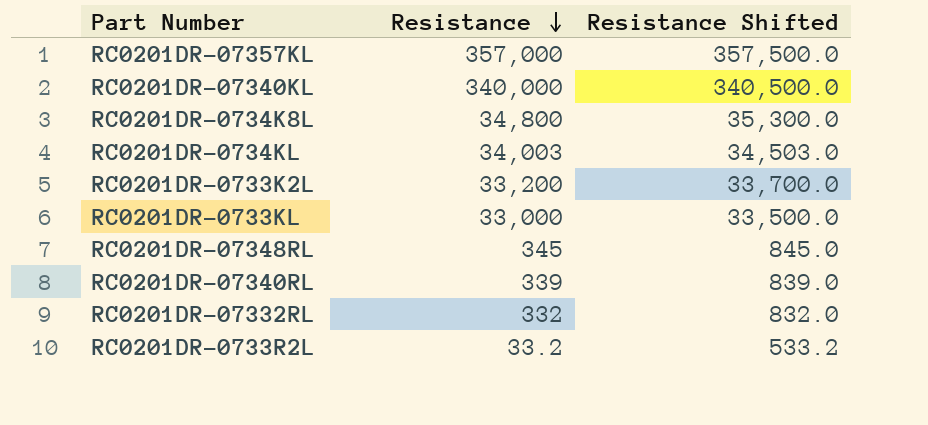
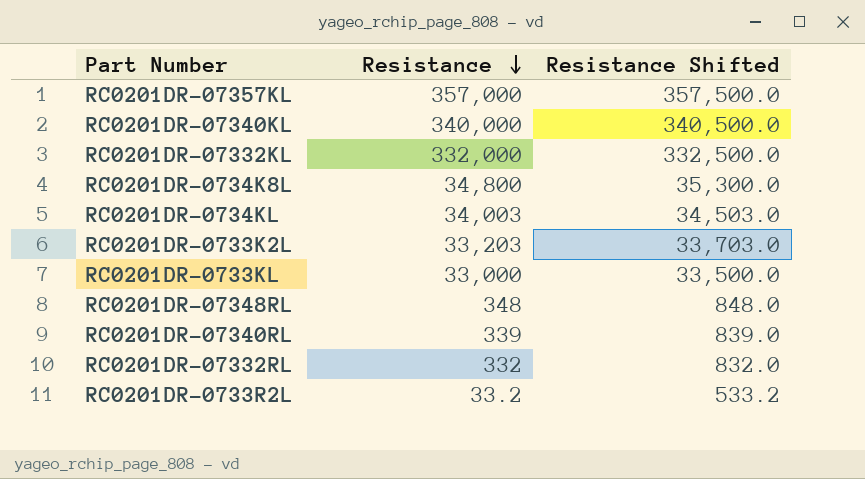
row RC0201DR-07332KL: none -> 332,000 | 332,500.0
RC0201DR-0733K2L | Resistance: 33,200 -> 33,203
RC0201DR-0733K2L | Resistance Shifted: 33,700.0 -> 33,703.0
RC0201DR-07348RL | Resistance: 345 -> 348
RC0201DR-07348RL | Resistance Shifted: 845.0 -> 848.0

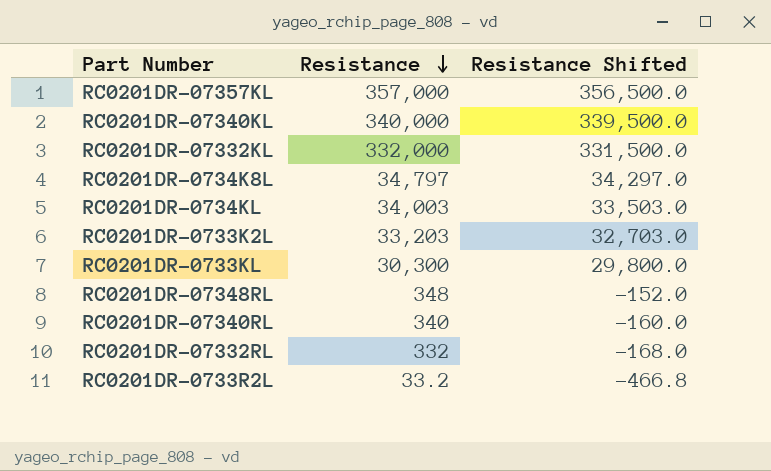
column Resistance Shifted | formula: [Resistance] + 500 -> [Resistance] - 500
RC0201DR-0734K8L | Resistance: 34,800 -> 34,797
RC0201DR-0733KL | Resistance: 33,000 -> 30,300
RC0201DR-07340RL | Resistance: 339 -> 340

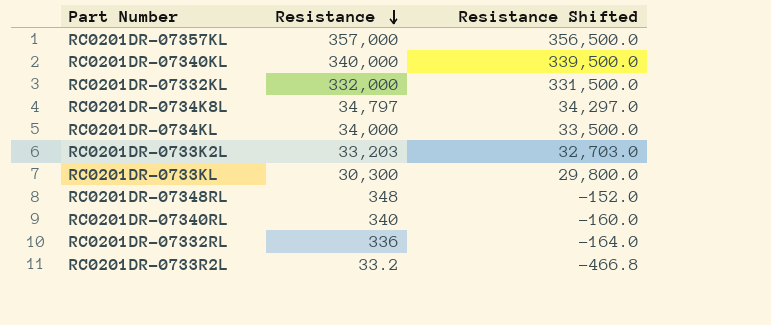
RC0201DR-0734KL | Resistance: 34,003 -> 34,000
RC0201DR-0734KL | Resistance Shifted: 33,503.0 -> 33,500.0
RC0201DR-07332RL | Resistance: 332 -> 336
RC0201DR-07332RL | Resistance Shifted: -168.0 -> -164.0

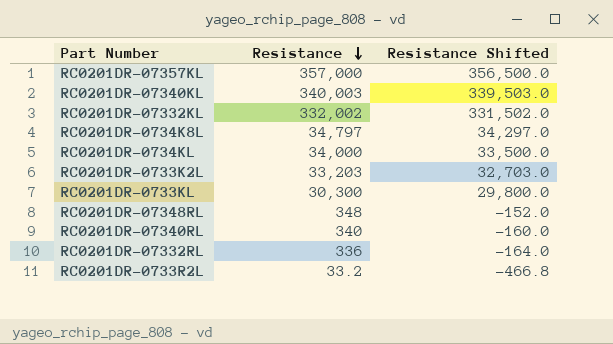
RC0201DR-07340KL | Resistance: 340,000 -> 340,003
RC0201DR-07340KL | Resistance Shifted: 339,500.0 -> 339,503.0
RC0201DR-07332KL | Resistance: 332,000 -> 332,002
RC0201DR-07332KL | Resistance Shifted: 331,500.0 -> 331,502.0

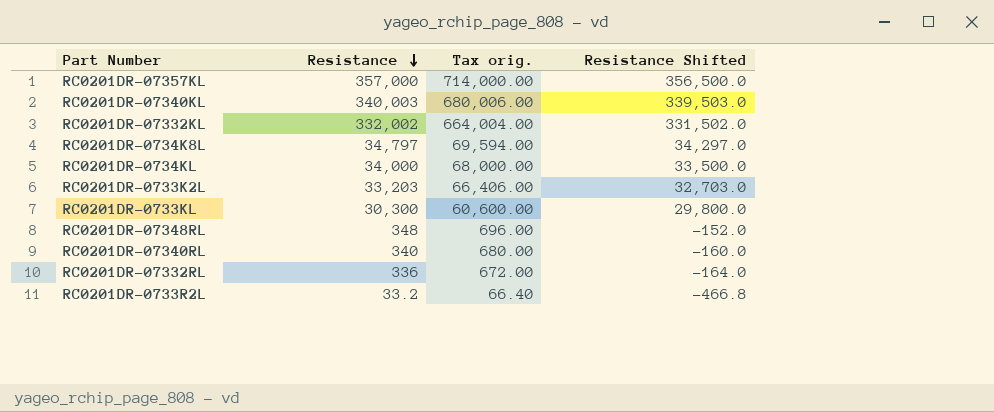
column Tax orig. | formula: none -> [Resistance] * 2

